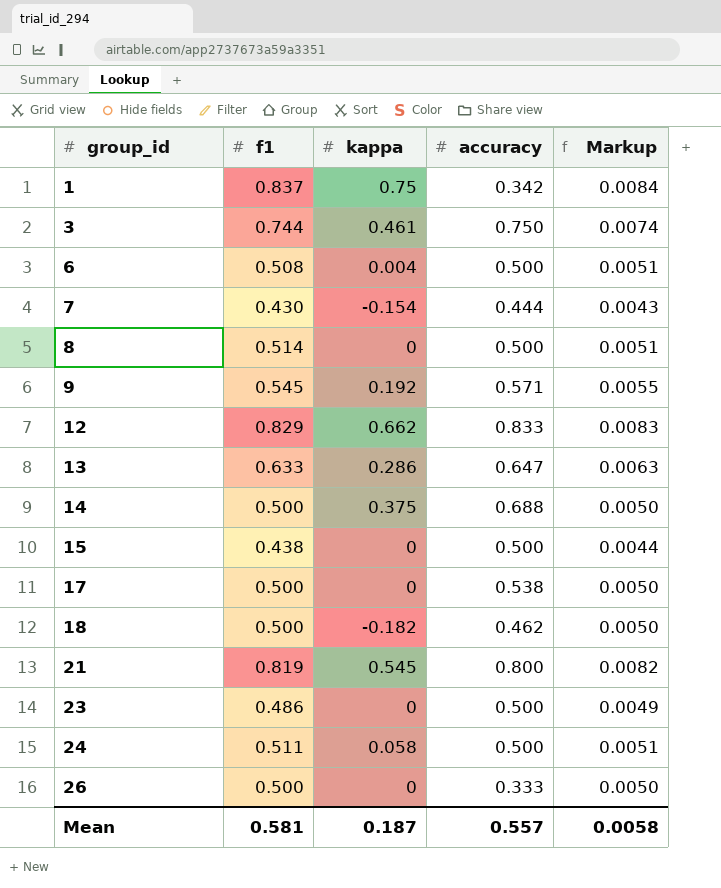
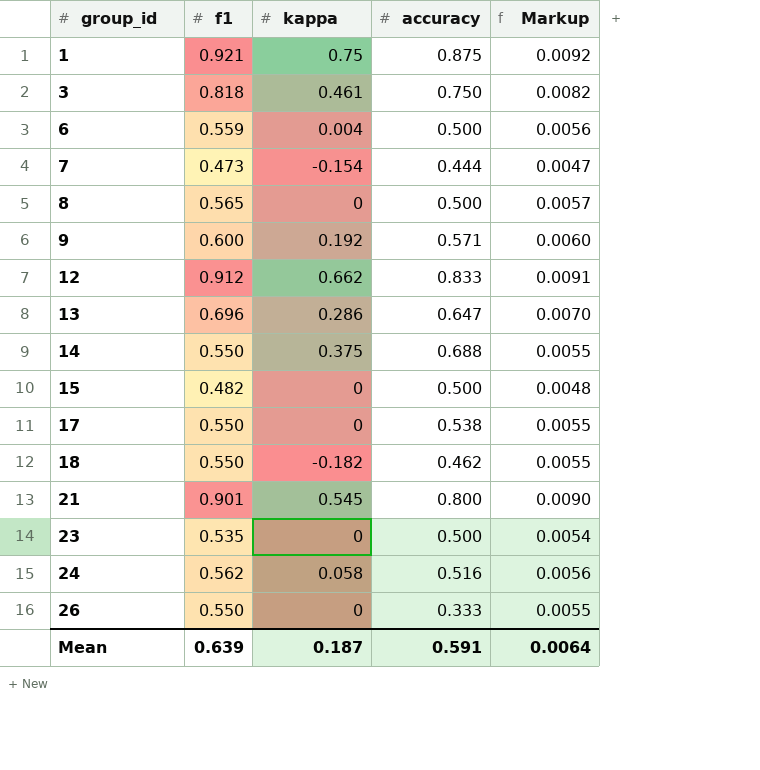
1 | f1: 0.837 -> 0.921
1 | accuracy: 0.342 -> 0.875
1 | Markup: 0.0084 -> 0.0092
3 | f1: 0.744 -> 0.818
3 | Markup: 0.0074 -> 0.0082
6 | f1: 0.508 -> 0.559
6 | Markup: 0.0051 -> 0.0056
7 | f1: 0.430 -> 0.473
7 | Markup: 0.0043 -> 0.0047
8 | f1: 0.514 -> 0.565
8 | Markup: 0.0051 -> 0.0057
9 | f1: 0.545 -> 0.600
9 | Markup: 0.0055 -> 0.0060
12 | f1: 0.829 -> 0.912
12 | Markup: 0.0083 -> 0.0091
13 | f1: 0.633 -> 0.696
13 | Markup: 0.0063 -> 0.0070
14 | f1: 0.500 -> 0.550
14 | Markup: 0.0050 -> 0.0055
15 | f1: 0.438 -> 0.482
15 | Markup: 0.0044 -> 0.0048
17 | f1: 0.500 -> 0.550
17 | Markup: 0.0050 -> 0.0055
18 | f1: 0.500 -> 0.550
18 | Markup: 0.0050 -> 0.0055
21 | f1: 0.819 -> 0.901
21 | Markup: 0.0082 -> 0.0090
23 | f1: 0.486 -> 0.535
23 | Markup: 0.0049 -> 0.0054
24 | f1: 0.511 -> 0.562
24 | accuracy: 0.500 -> 0.516
24 | Markup: 0.0051 -> 0.0056
26 | f1: 0.500 -> 0.550
26 | Markup: 0.0050 -> 0.0055
Mean | f1: 0.581 -> 0.639
Mean | accuracy: 0.557 -> 0.591
Mean | Markup: 0.0058 -> 0.0064

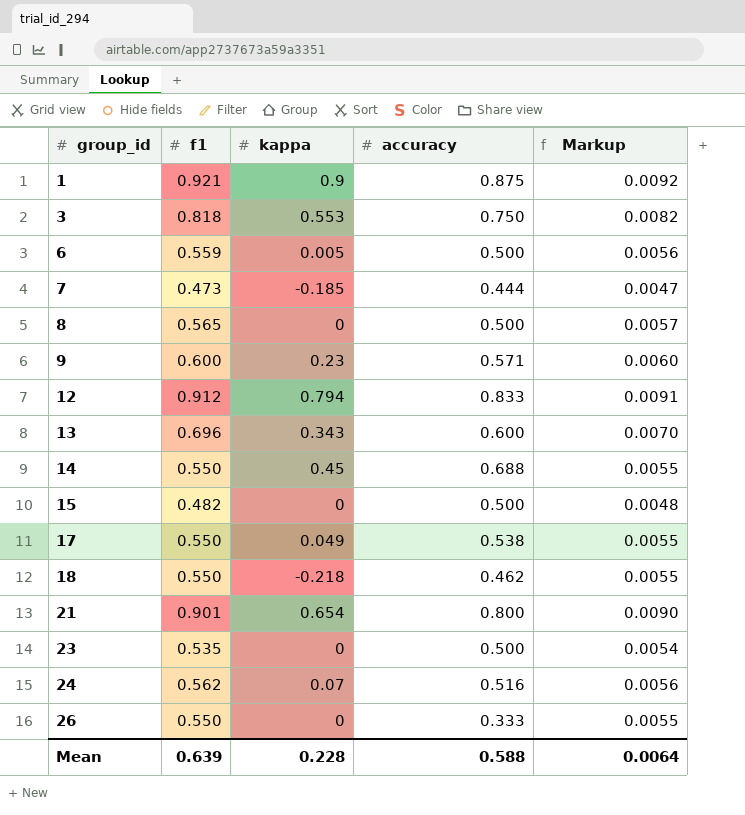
1 | kappa: 0.75 -> 0.9
3 | kappa: 0.461 -> 0.553
6 | kappa: 0.004 -> 0.005
7 | kappa: -0.154 -> -0.185
9 | kappa: 0.192 -> 0.23
12 | kappa: 0.662 -> 0.794
13 | kappa: 0.286 -> 0.343
13 | accuracy: 0.647 -> 0.600
14 | kappa: 0.375 -> 0.45
17 | kappa: 0 -> 0.049
18 | kappa: -0.182 -> -0.218
21 | kappa: 0.545 -> 0.654
24 | kappa: 0.058 -> 0.07
Mean | kappa: 0.187 -> 0.228
Mean | accuracy: 0.591 -> 0.588

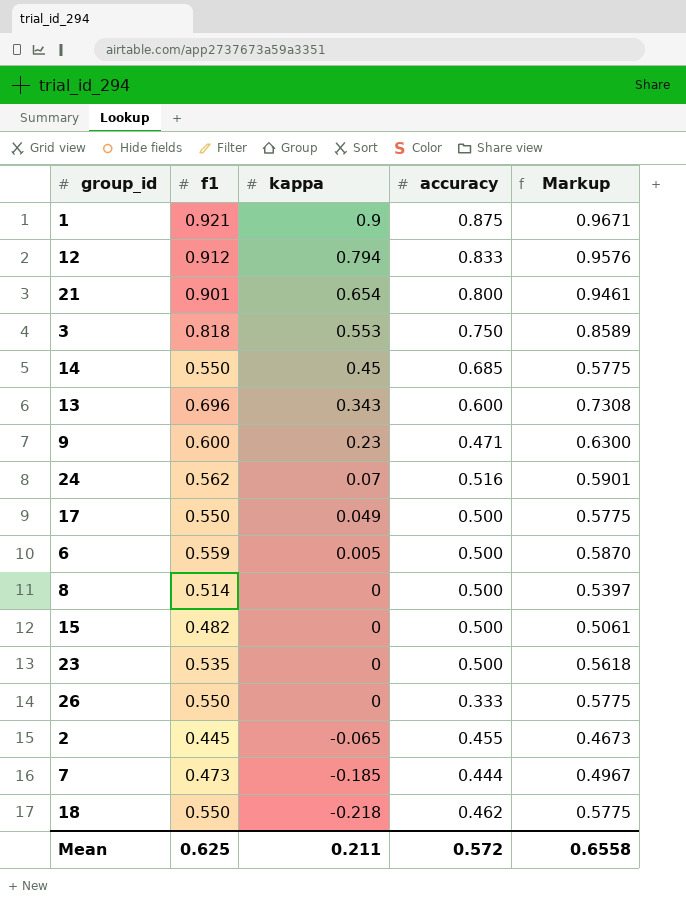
row order: group_id ascending -> kappa descending
column Markup | formula: [f1] * 0.01 -> [f1] * 1.05
14 | accuracy: 0.688 -> 0.685
9 | accuracy: 0.571 -> 0.471
17 | accuracy: 0.538 -> 0.500
8 | f1: 0.565 -> 0.514
row 2: none -> 0.445 | -0.065 | 0.455 | 0.4673
Mean | f1: 0.639 -> 0.625
Mean | kappa: 0.228 -> 0.211
Mean | accuracy: 0.588 -> 0.572
Mean | Markup: 0.0064 -> 0.6558

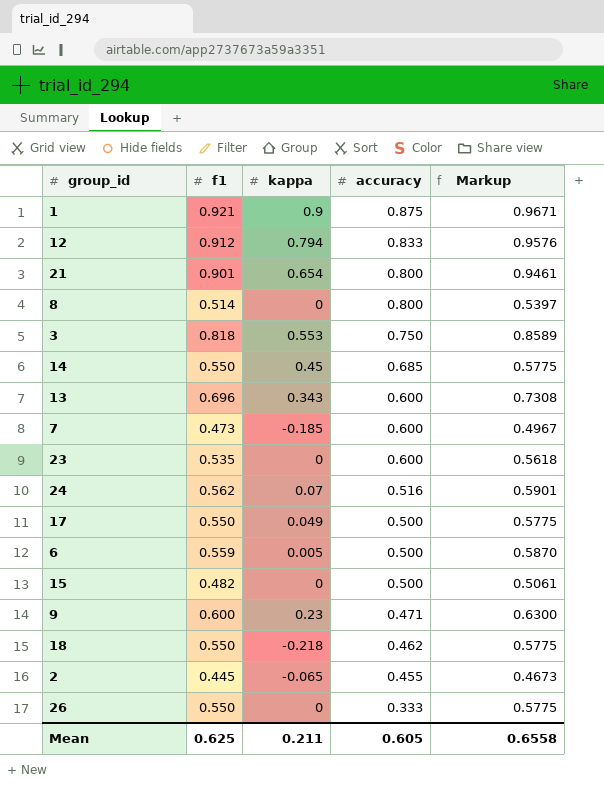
row order: kappa descending -> accuracy descending
8 | accuracy: 0.500 -> 0.800
7 | accuracy: 0.444 -> 0.600
23 | accuracy: 0.500 -> 0.600
Mean | accuracy: 0.572 -> 0.605

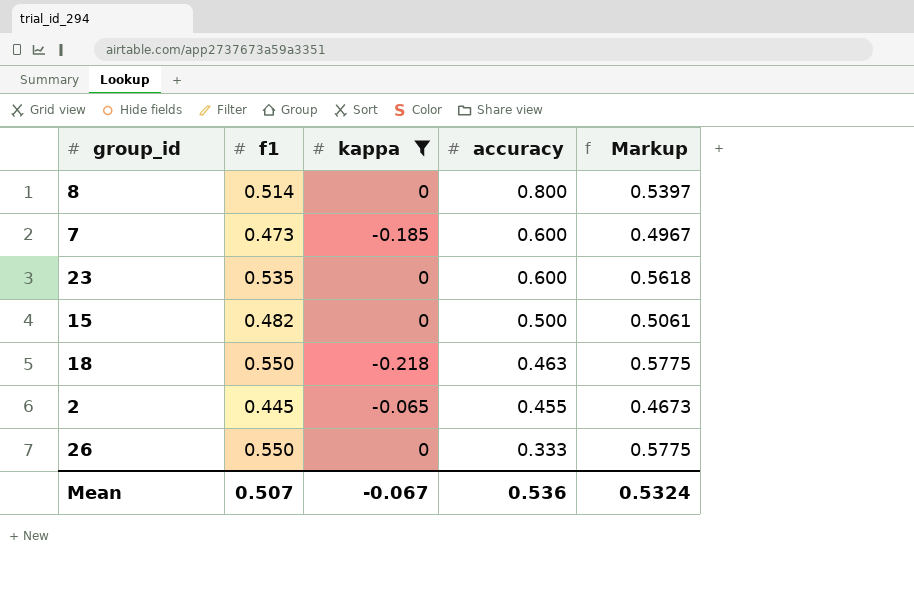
filter: none -> kappa <= 0
18 | accuracy: 0.462 -> 0.463
Mean | f1: 0.625 -> 0.507
Mean | kappa: 0.211 -> -0.067
Mean | accuracy: 0.605 -> 0.536
Mean | Markup: 0.6558 -> 0.5324

